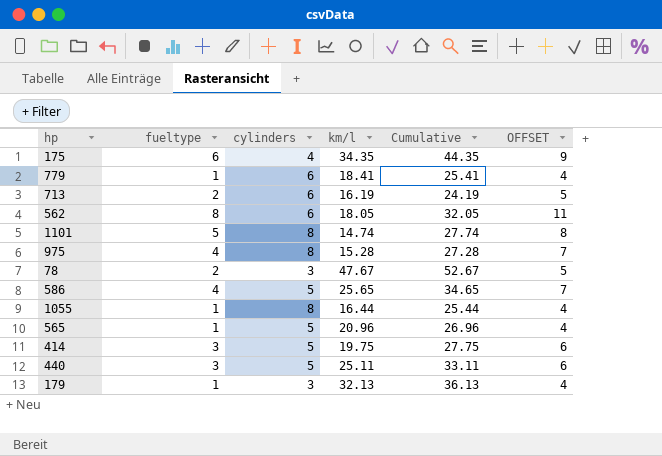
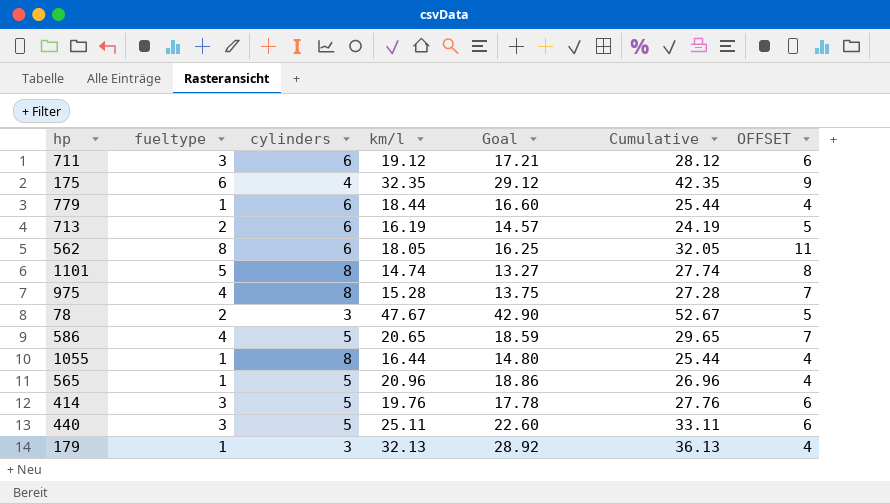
column Goal | formula: none -> [km/l] * 0.9
row 711: none -> 3 | 6 | 19.12 | 17.21 | 28.12 | 6
175 | km/l: 34.35 -> 32.35
175 | Cumulative: 44.35 -> 42.35
779 | km/l: 18.41 -> 18.44
779 | Cumulative: 25.41 -> 25.44
586 | km/l: 25.65 -> 20.65
586 | Cumulative: 34.65 -> 29.65
414 | km/l: 19.75 -> 19.76
414 | Cumulative: 27.75 -> 27.76

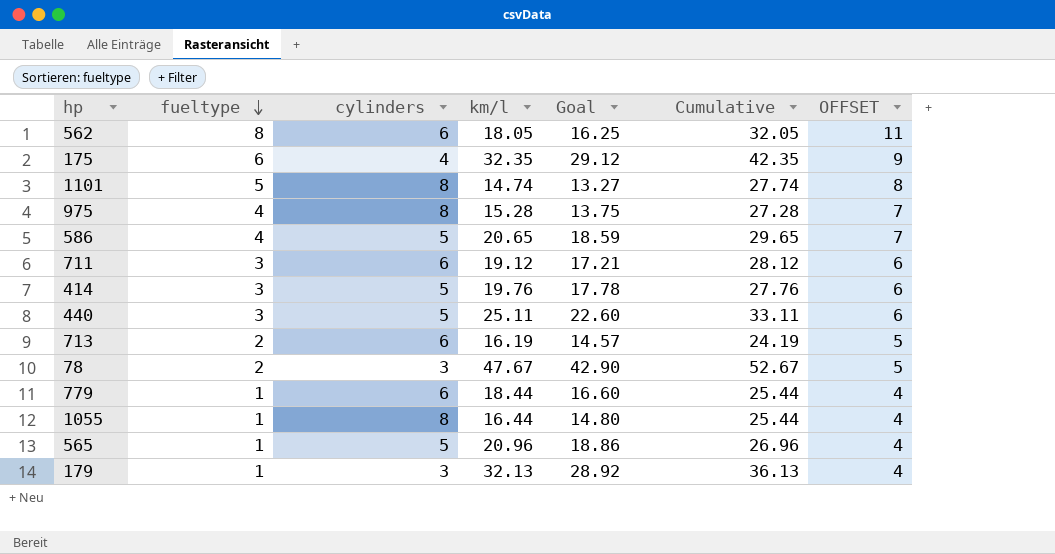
row order: none -> fueltype descending

